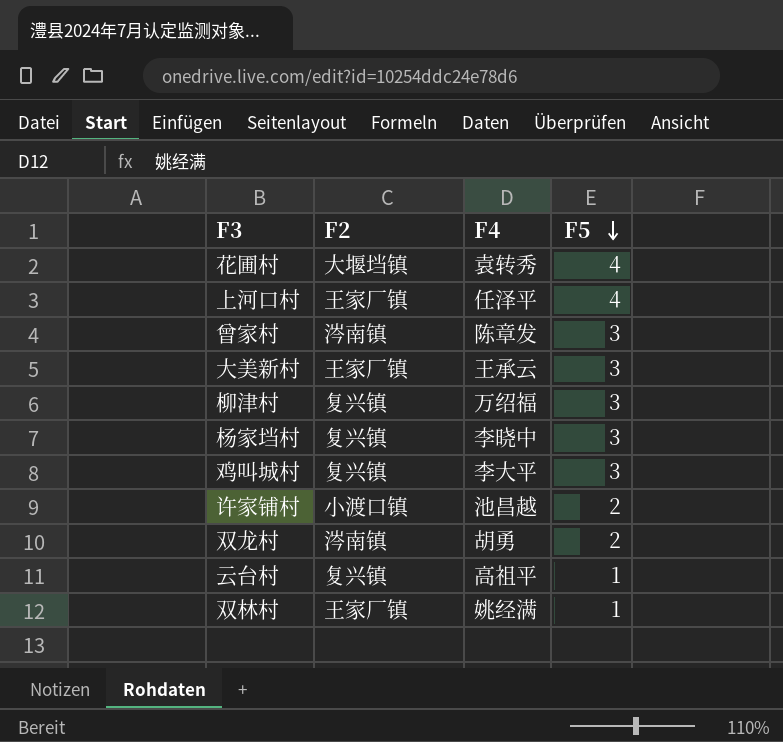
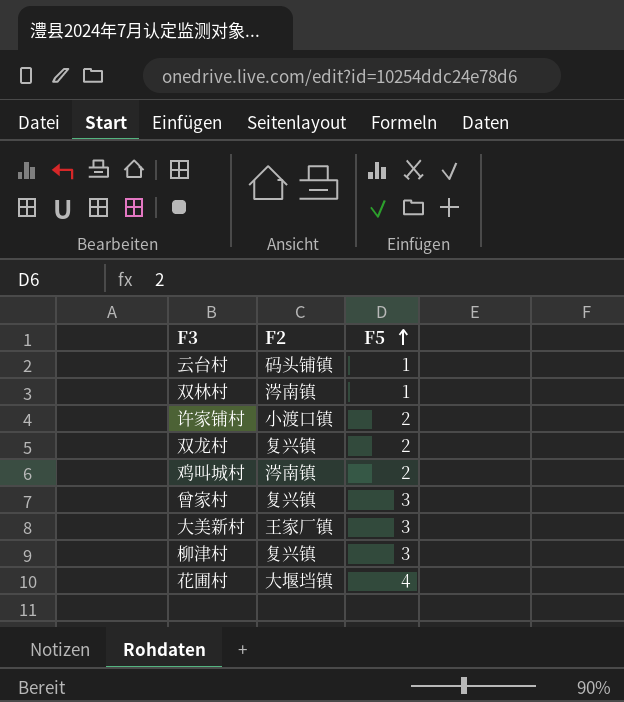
row order: F5 descending -> F5 ascending
column F4 | position: 3 -> none
row 上河口村: 王家厂镇 | 任泽平 | 4 -> none
row 杨家垱村: 复兴镇 | 李晓中 | 3 -> none
云台村 | F2: 复兴镇 -> 码头铺镇
双林村 | F2: 王家厂镇 -> 涔南镇
双龙村 | F2: 涔南镇 -> 复兴镇
鸡叫城村 | F2: 复兴镇 -> 涔南镇
鸡叫城村 | F5: 3 -> 2
曾家村 | F2: 涔南镇 -> 复兴镇

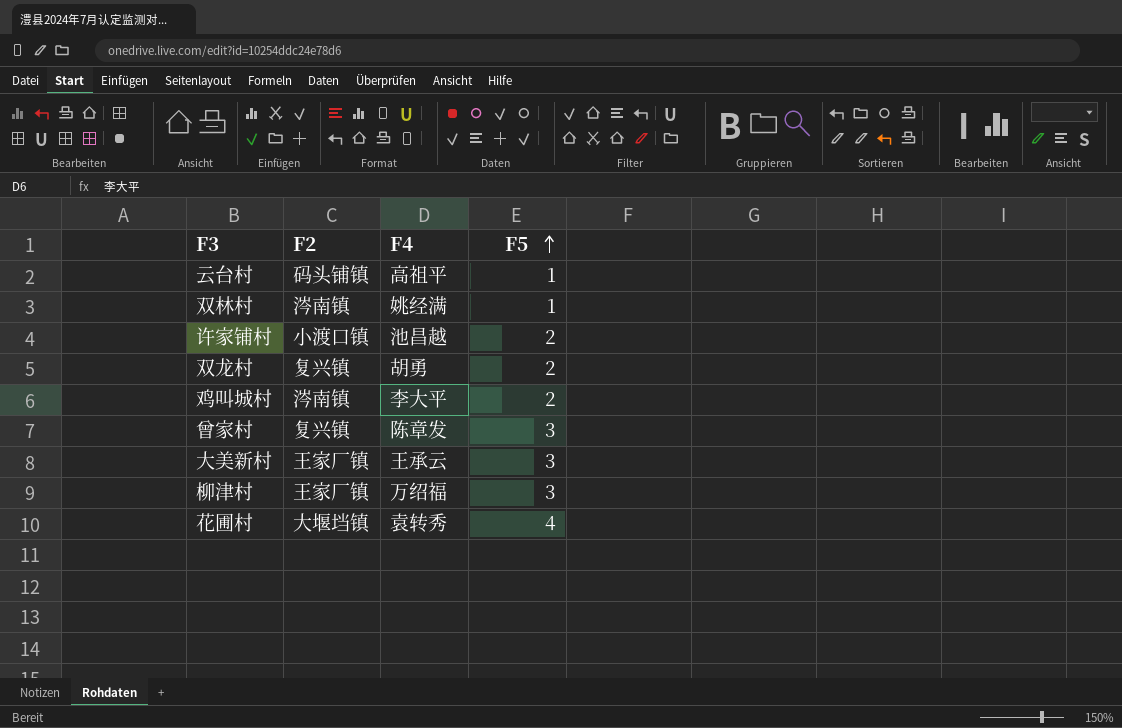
column F4 | position: none -> 3
柳津村 | F2: 复兴镇 -> 王家厂镇

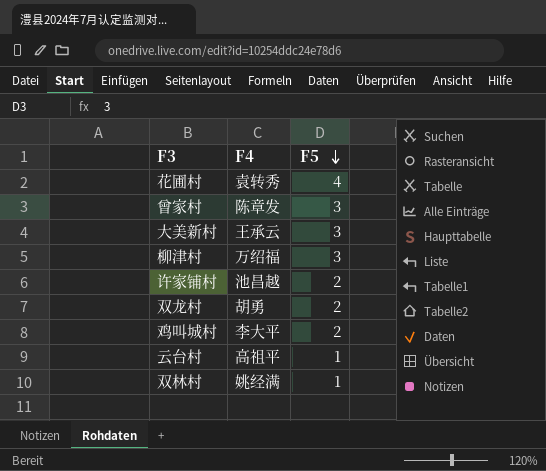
row order: F5 ascending -> F5 descending
column F2 | position: 2 -> none

